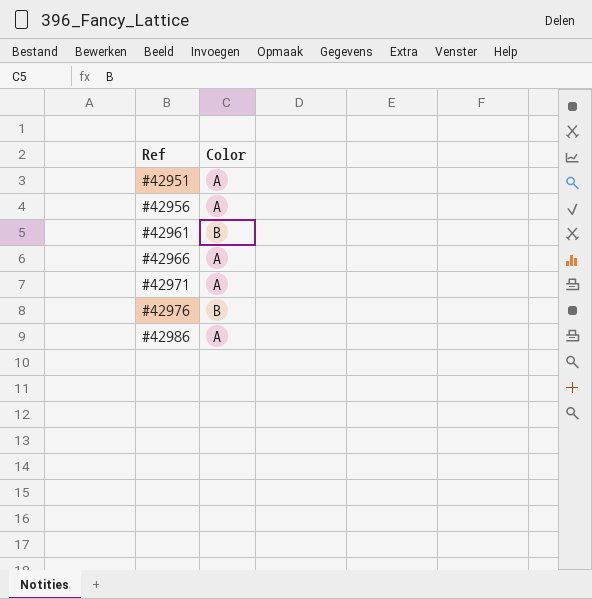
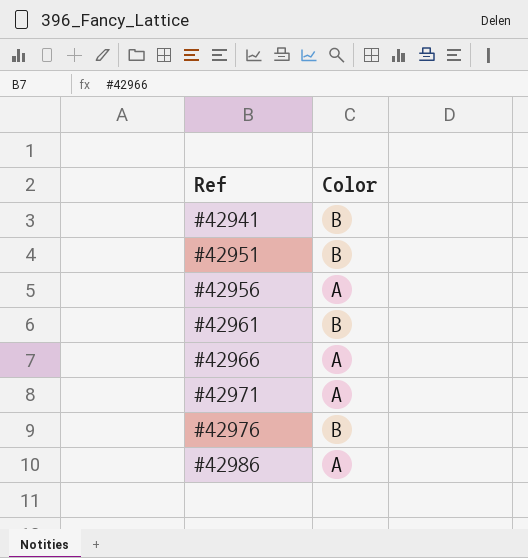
row #42941: none -> B
#42951 | Color: A -> B

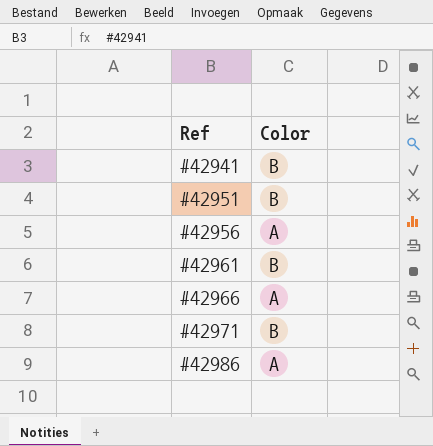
row #42976: B -> none
#42971 | Color: A -> B

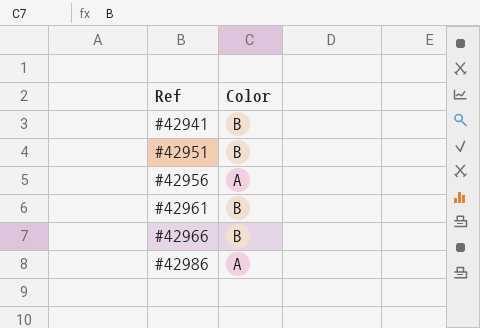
row #42971: B -> none
#42966 | Color: A -> B

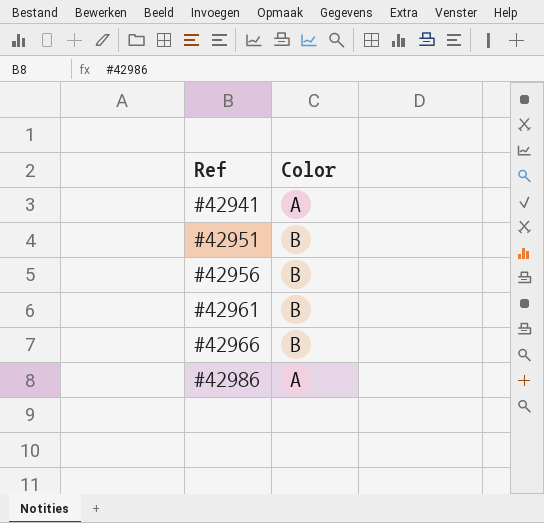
#42941 | Color: B -> A
#42956 | Color: A -> B

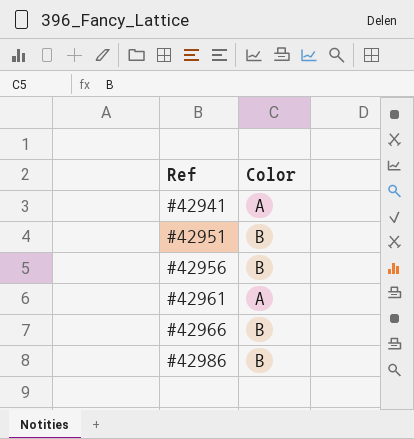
#42961 | Color: B -> A
#42986 | Color: A -> B

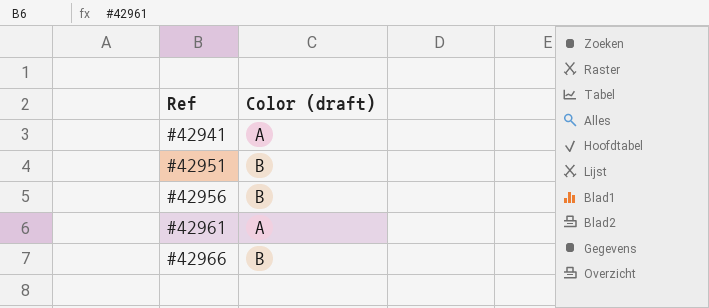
column name: Color -> Color (draft)
row #42986: B -> none

